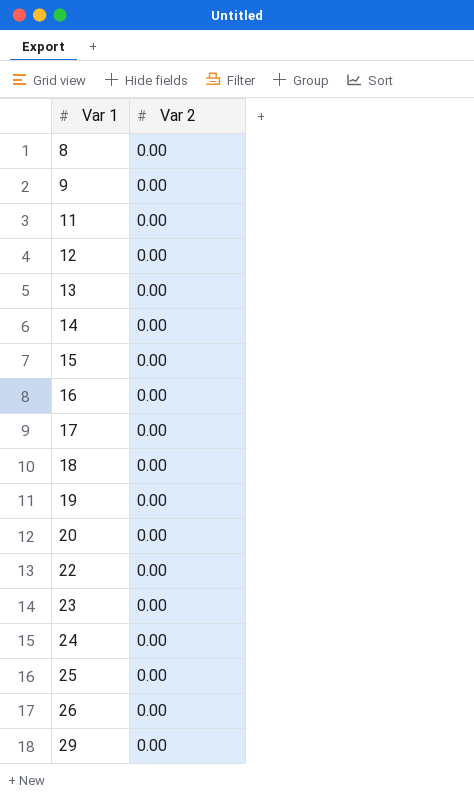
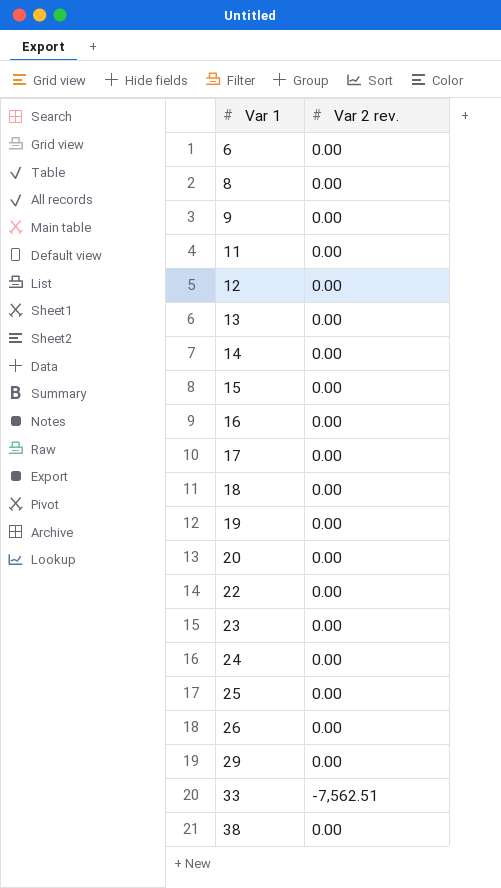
column name: Var 2 -> Var 2 rev.
row 6: none -> 0.00
row 33: none -> -7,562.51
row 38: none -> 0.00

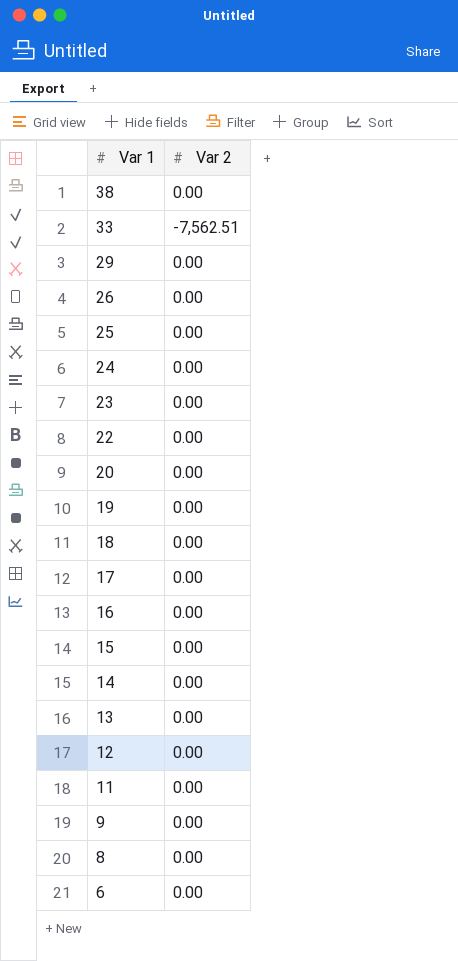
row order: Var 1 ascending -> Var 1 descending
column name: Var 2 rev. -> Var 2

